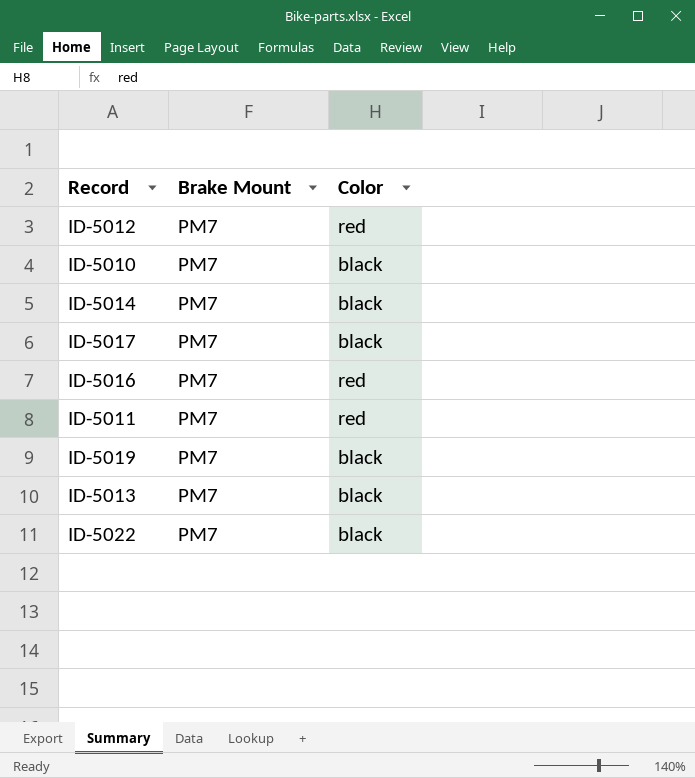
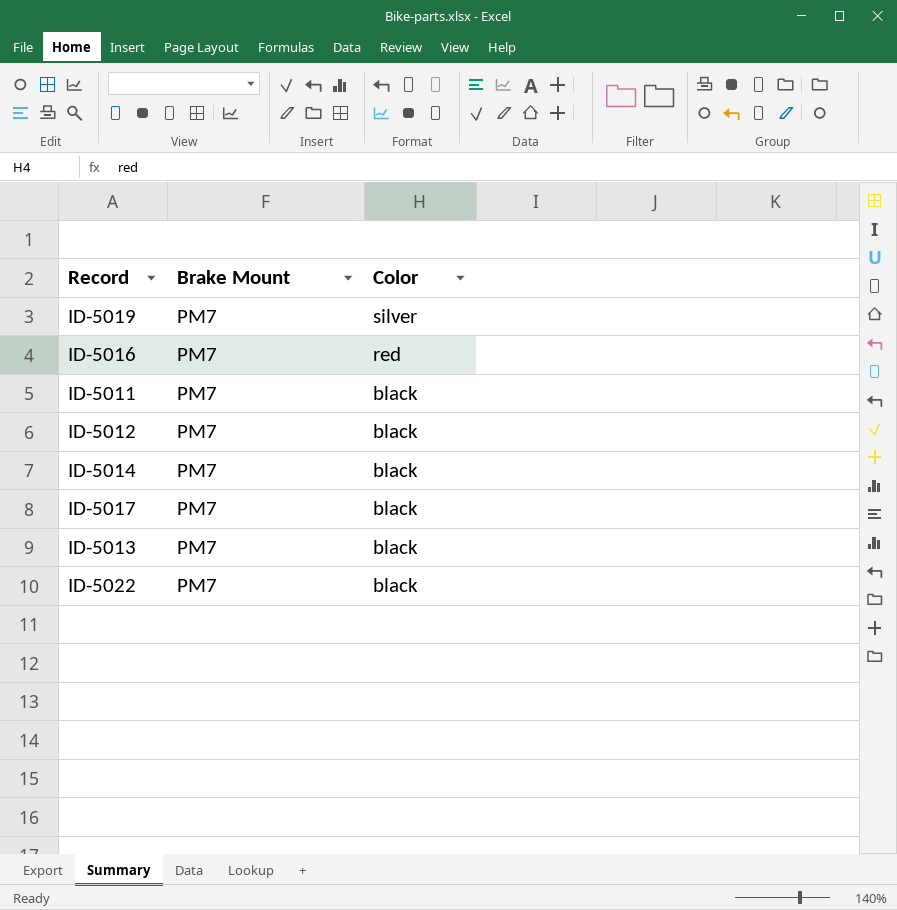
row order: none -> Color descending
row ID-5010: PM7 | black -> none
ID-5019 | Color: black -> silver
ID-5011 | Color: red -> black
ID-5012 | Color: red -> black

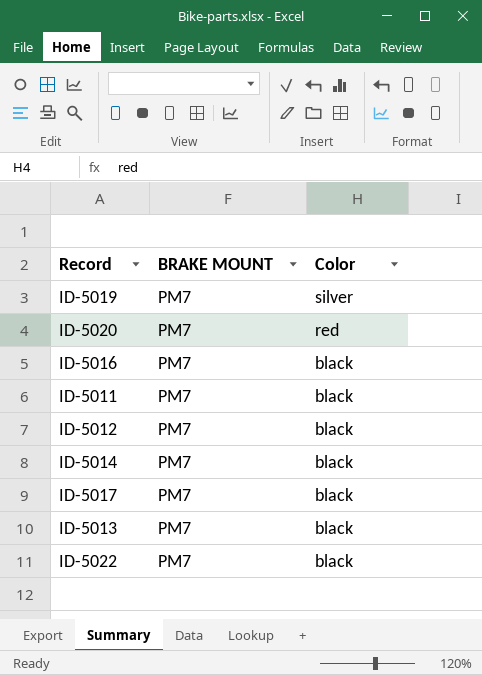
column name: Brake Mount -> BRAKE MOUNT
row ID-5020: none -> PM7 | red
ID-5016 | Color: red -> black

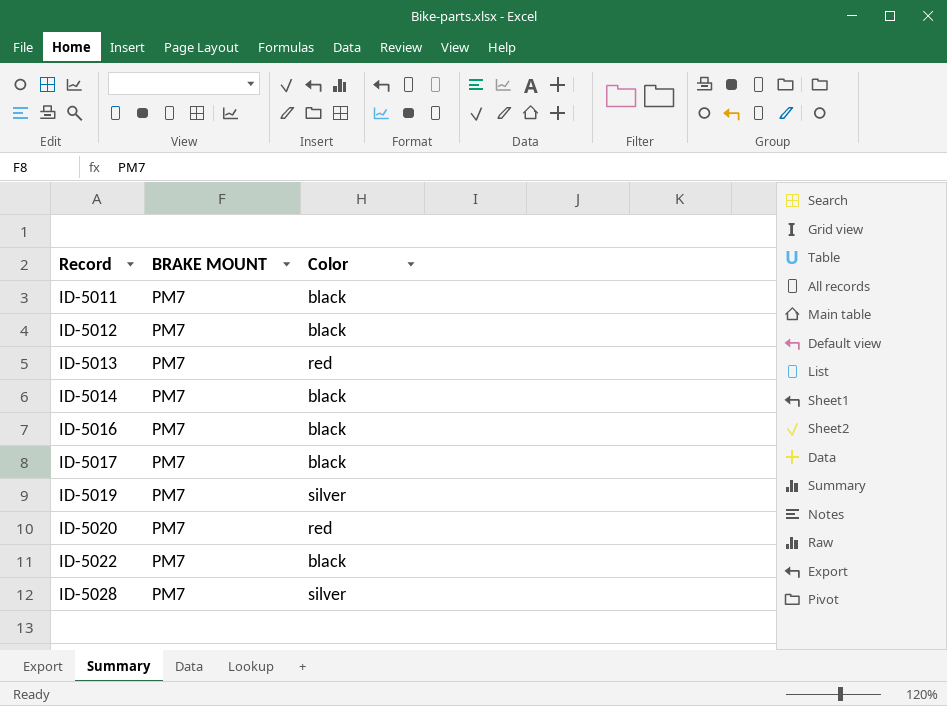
row order: Color descending -> Record ascending
ID-5013 | Color: black -> red
row ID-5028: none -> PM7 | silver

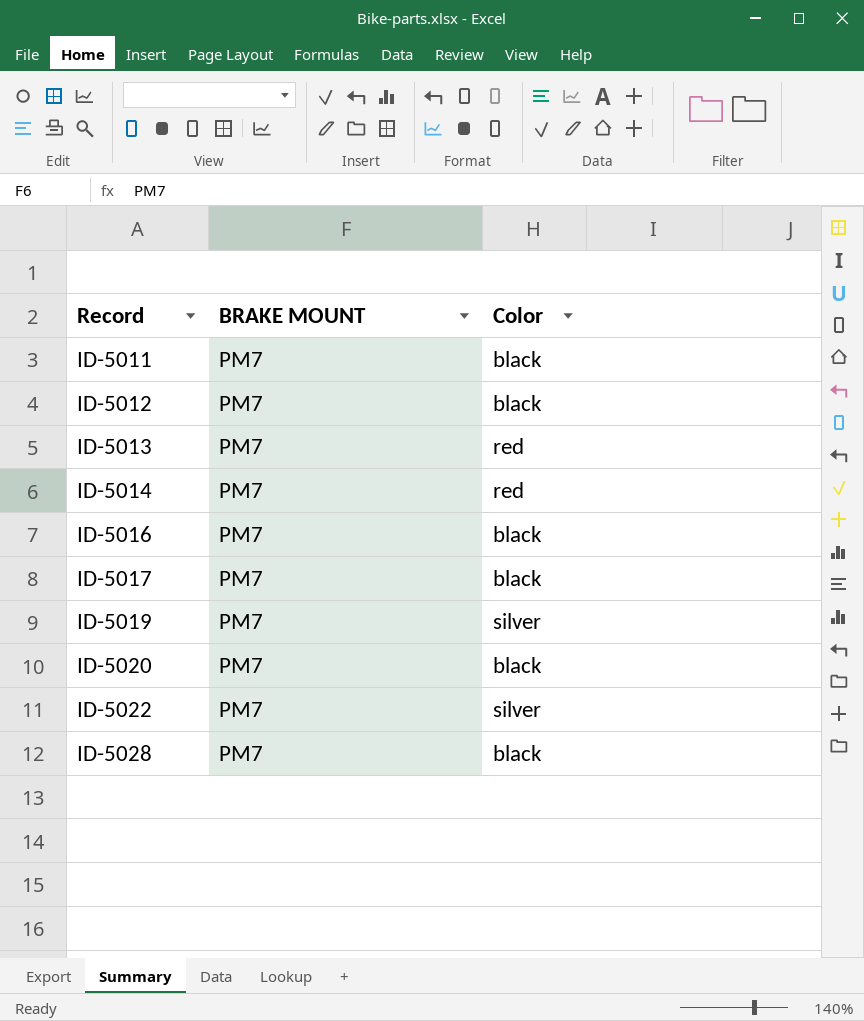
ID-5014 | Color: black -> red
ID-5020 | Color: red -> black
ID-5022 | Color: black -> silver
ID-5028 | Color: silver -> black

